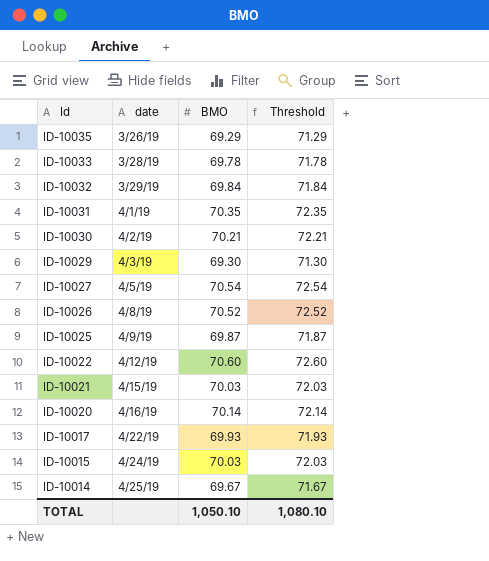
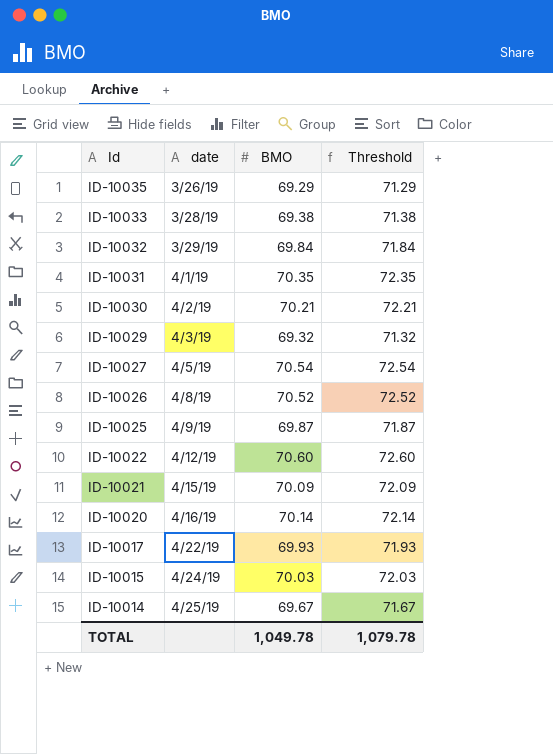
ID-10033 | BMO: 69.78 -> 69.38
ID-10033 | Threshold: 71.78 -> 71.38
ID-10029 | BMO: 69.30 -> 69.32
ID-10029 | Threshold: 71.30 -> 71.32
ID-10021 | BMO: 70.03 -> 70.09
ID-10021 | Threshold: 72.03 -> 72.09
TOTAL | BMO: 1,050.10 -> 1,049.78
TOTAL | Threshold: 1,080.10 -> 1,079.78

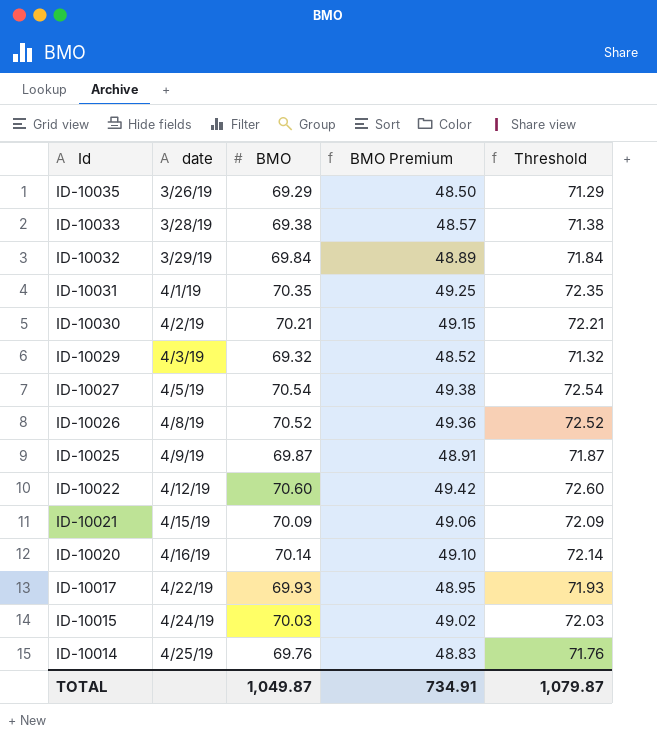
column BMO Premium | formula: none -> [BMO] * 0.7
ID-10014 | BMO: 69.67 -> 69.76
ID-10014 | Threshold: 71.67 -> 71.76
TOTAL | BMO: 1,049.78 -> 1,049.87
TOTAL | Threshold: 1,079.78 -> 1,079.87

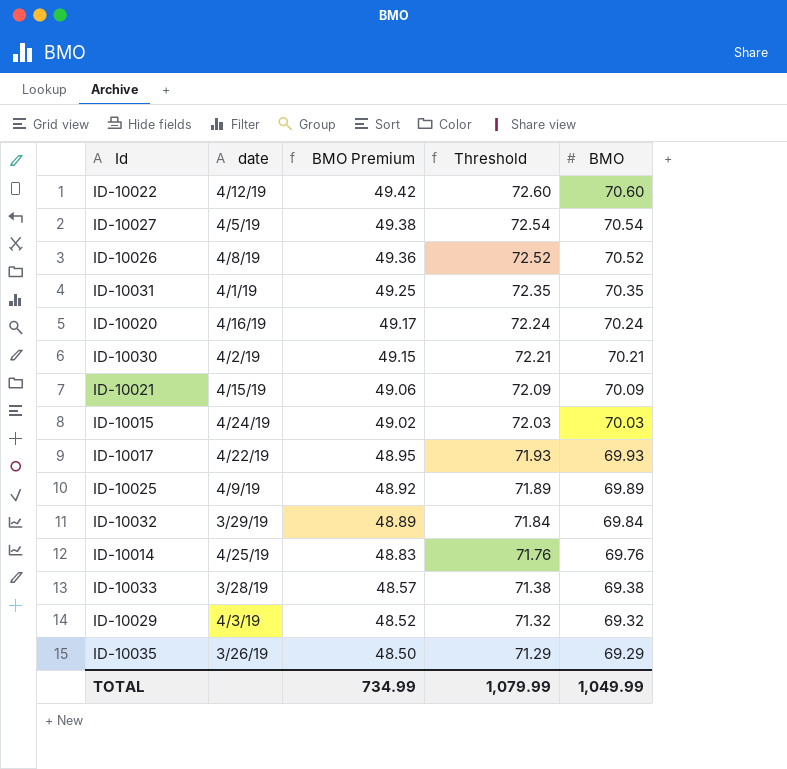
row order: Id descending -> BMO Premium descending
column BMO | position: 3 -> 5
ID-10020 | BMO Premium: 49.10 -> 49.17
ID-10020 | Threshold: 72.14 -> 72.24
ID-10020 | BMO: 70.14 -> 70.24
ID-10025 | BMO Premium: 48.91 -> 48.92
ID-10025 | Threshold: 71.87 -> 71.89
ID-10025 | BMO: 69.87 -> 69.89
TOTAL | BMO Premium: 734.91 -> 734.99
TOTAL | Threshold: 1,079.87 -> 1,079.99
TOTAL | BMO: 1,049.87 -> 1,049.99

